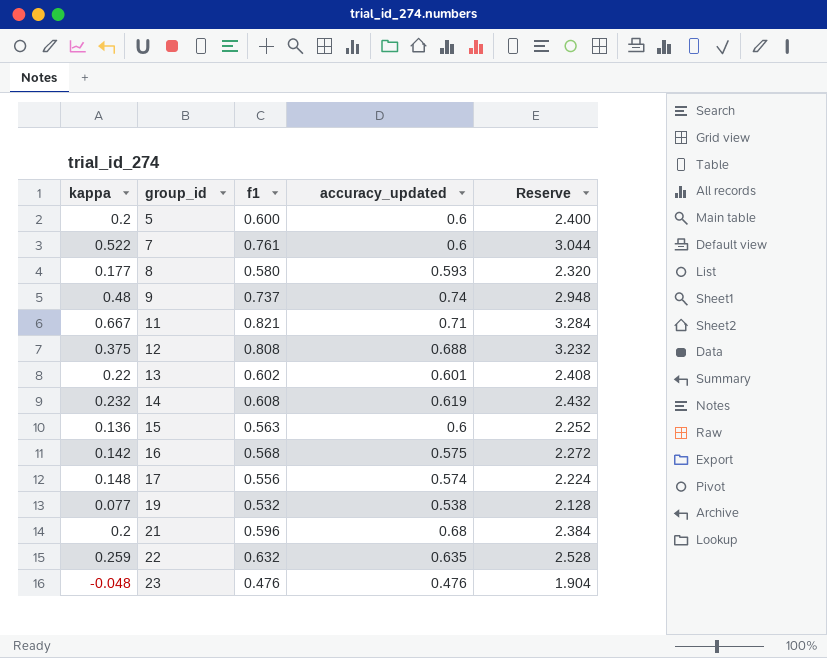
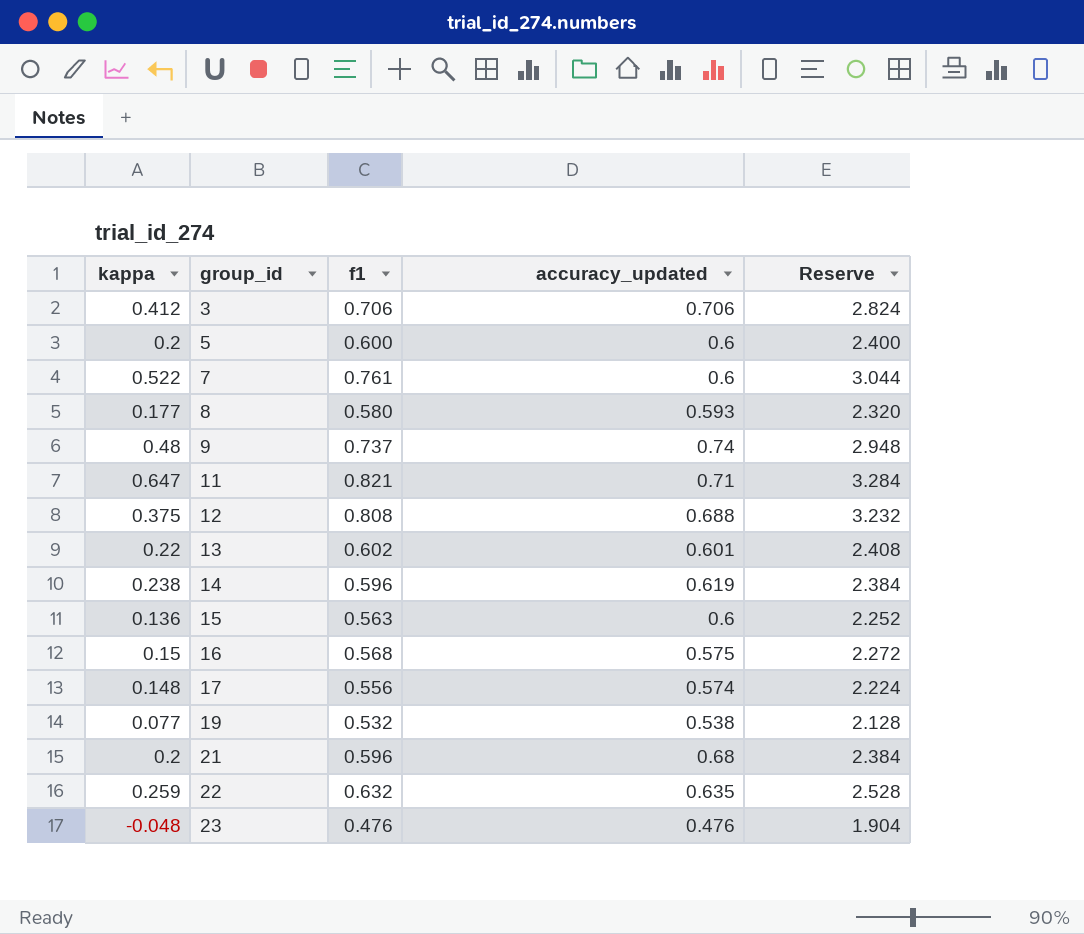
row 3: none -> 0.412 | 0.706 | 0.706 | 2.824
11 | kappa: 0.667 -> 0.647
14 | kappa: 0.232 -> 0.238
14 | f1: 0.608 -> 0.596
14 | Reserve: 2.432 -> 2.384
16 | kappa: 0.142 -> 0.15

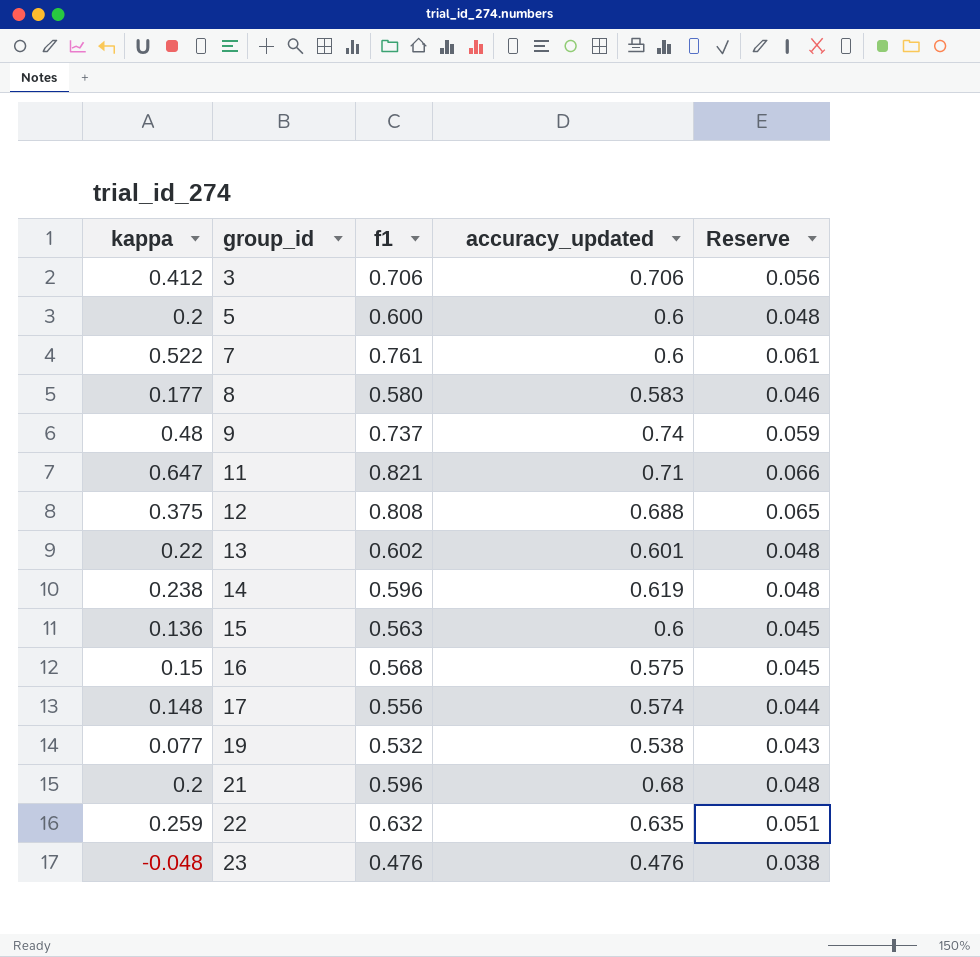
column Reserve | formula: [f1] * 4 -> [f1] * 0.08
8 | accuracy_updated: 0.593 -> 0.583

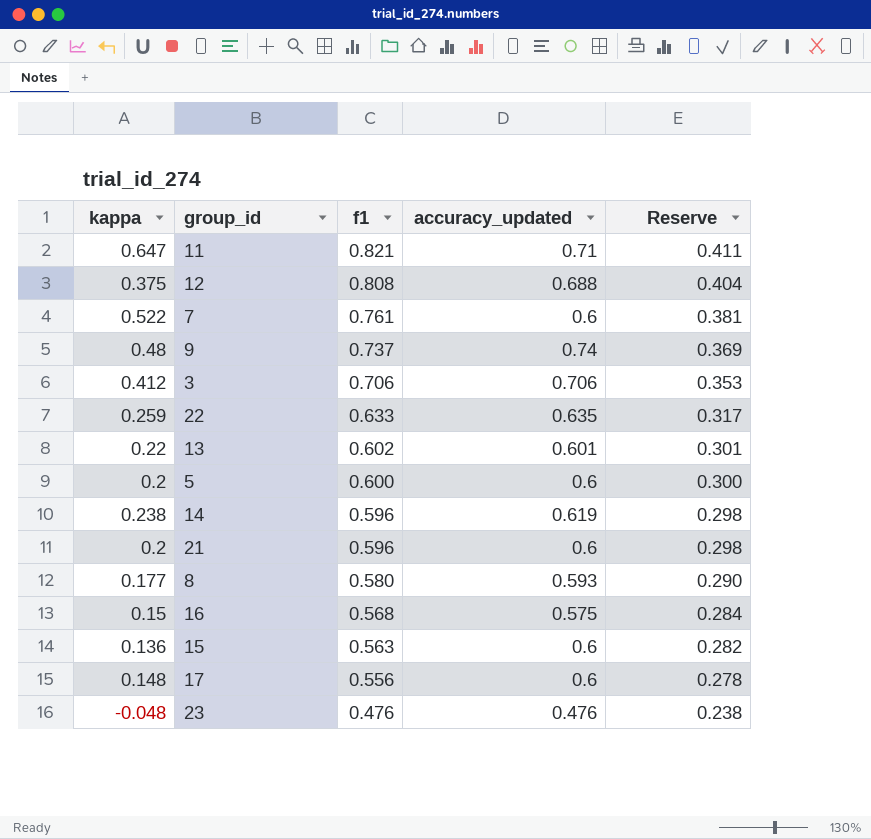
row order: group_id ascending -> f1 descending
column Reserve | formula: [f1] * 0.08 -> [f1] * 0.5
row 19: 0.077 | 0.532 | 0.538 | 0.043 -> none
22 | f1: 0.632 -> 0.633
21 | accuracy_updated: 0.68 -> 0.6
8 | accuracy_updated: 0.583 -> 0.593
17 | accuracy_updated: 0.574 -> 0.6

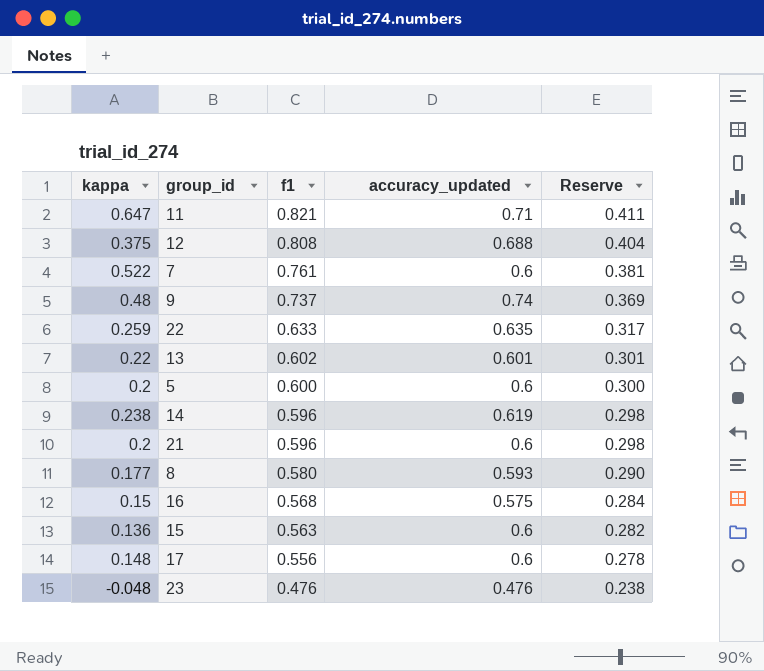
row 3: 0.412 | 0.706 | 0.706 | 0.353 -> none

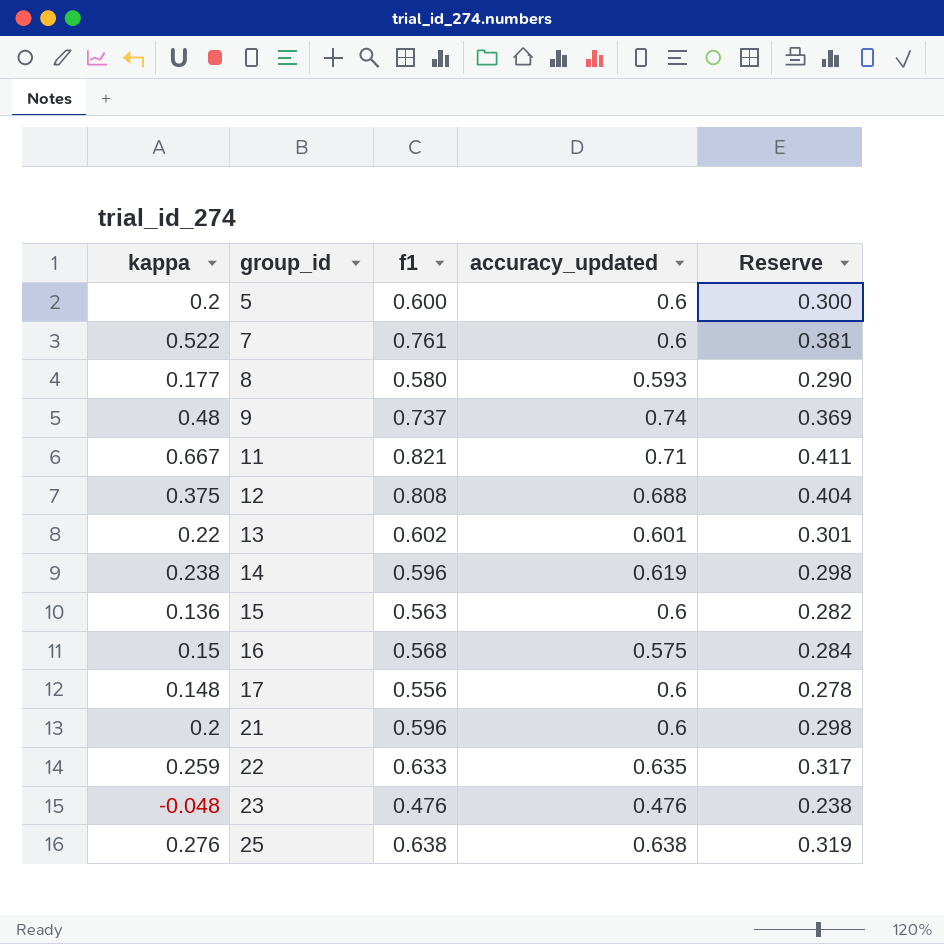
row order: f1 descending -> group_id ascending
11 | kappa: 0.647 -> 0.667
row 25: none -> 0.276 | 0.638 | 0.638 | 0.319

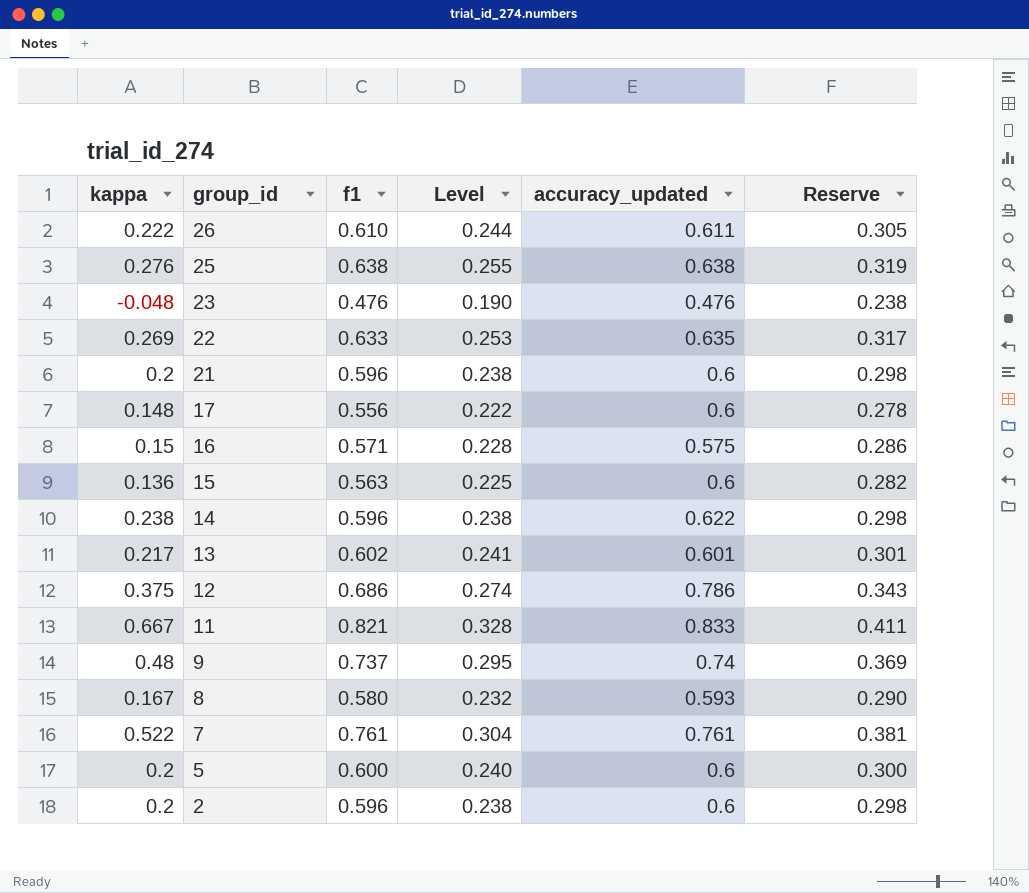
row order: group_id ascending -> group_id descending
column Level | formula: none -> [f1] * 0.4
row 26: none -> 0.222 | 0.610 | 0.244 | 0.611 | 0.305
22 | kappa: 0.259 -> 0.269
16 | f1: 0.568 -> 0.571
16 | Reserve: 0.284 -> 0.286
14 | accuracy_updated: 0.619 -> 0.622
13 | kappa: 0.22 -> 0.217
12 | f1: 0.808 -> 0.686
12 | accuracy_updated: 0.688 -> 0.786
12 | Reserve: 0.404 -> 0.343
11 | accuracy_updated: 0.71 -> 0.833
8 | kappa: 0.177 -> 0.167
7 | accuracy_updated: 0.6 -> 0.761
row 2: none -> 0.2 | 0.596 | 0.238 | 0.6 | 0.298

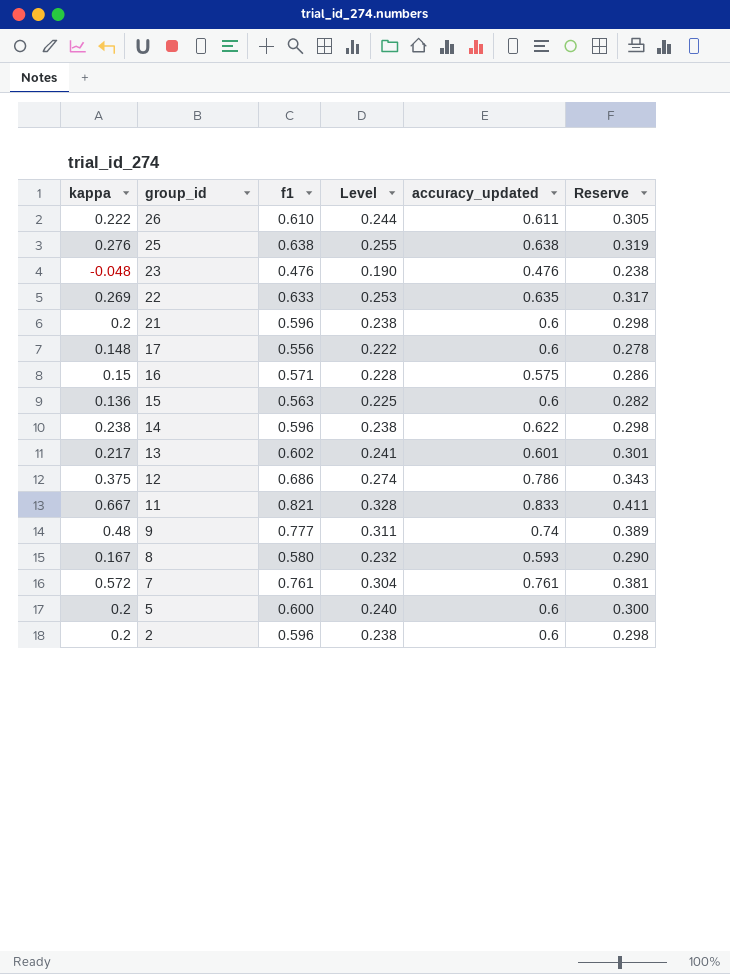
9 | f1: 0.737 -> 0.777
9 | Level: 0.295 -> 0.311
9 | Reserve: 0.369 -> 0.389
7 | kappa: 0.522 -> 0.572

